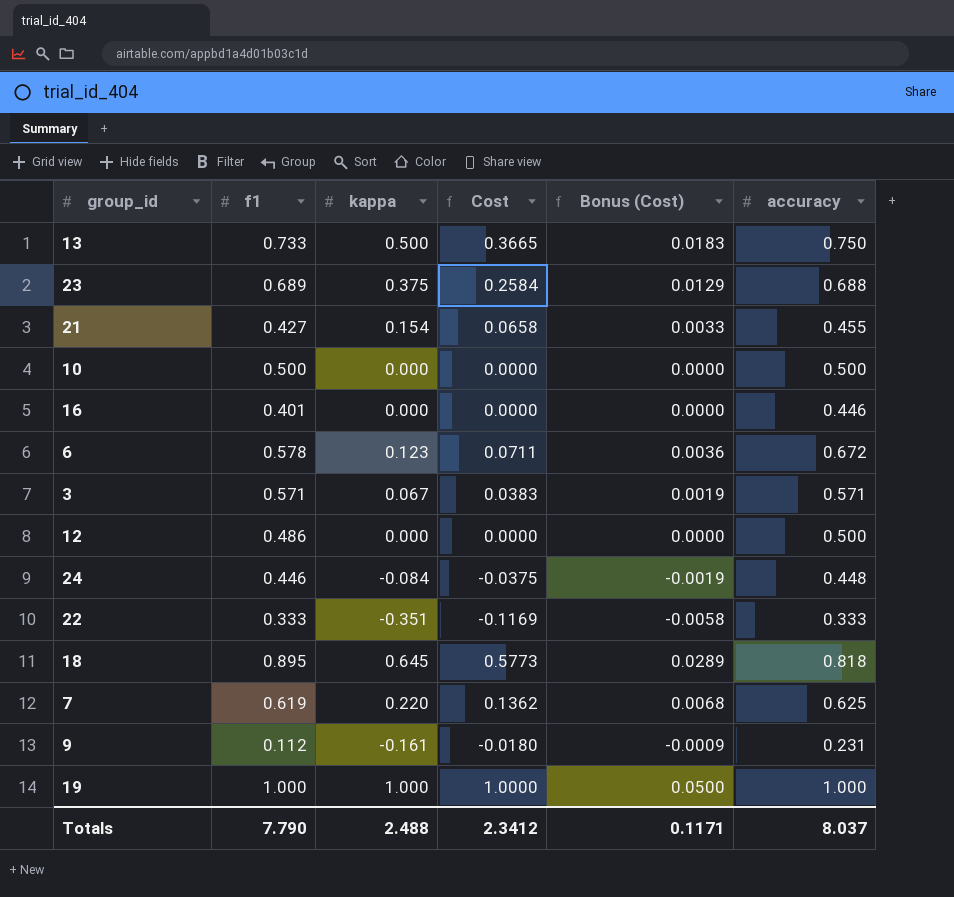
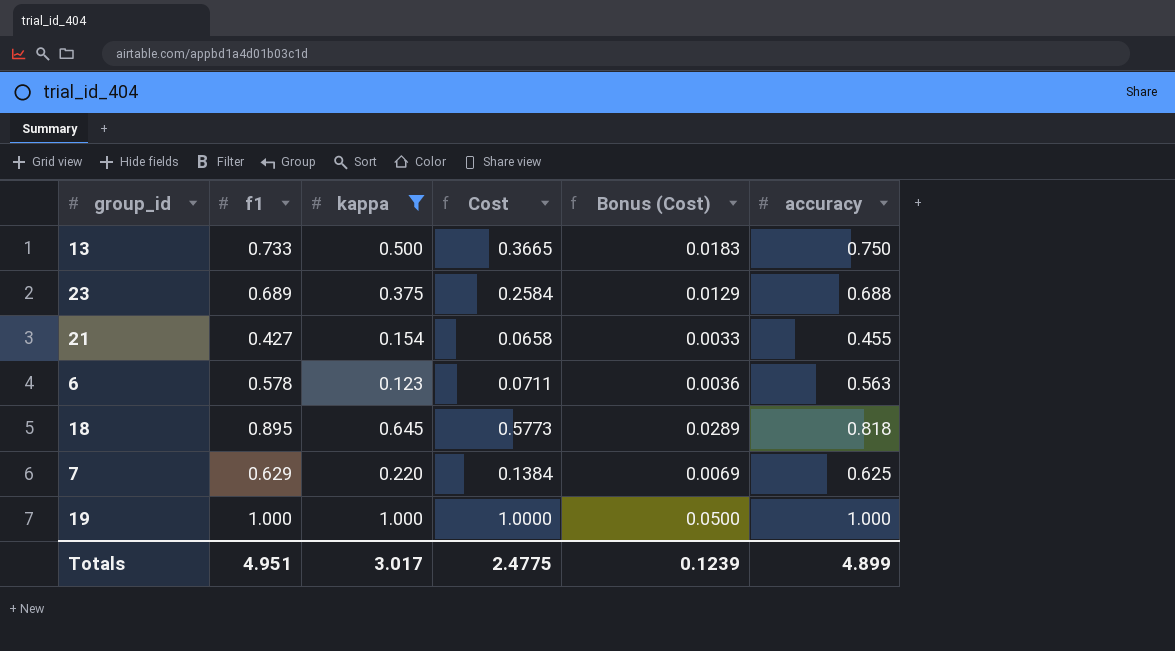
filter: none -> kappa >= 0.123
6 | accuracy: 0.672 -> 0.563
7 | f1: 0.619 -> 0.629
7 | Cost: 0.1362 -> 0.1384
7 | Bonus (Cost): 0.0068 -> 0.0069
Totals | f1: 7.790 -> 4.951
Totals | kappa: 2.488 -> 3.017
Totals | Cost: 2.3412 -> 2.4775
Totals | Bonus (Cost): 0.1171 -> 0.1239
Totals | accuracy: 8.037 -> 4.899

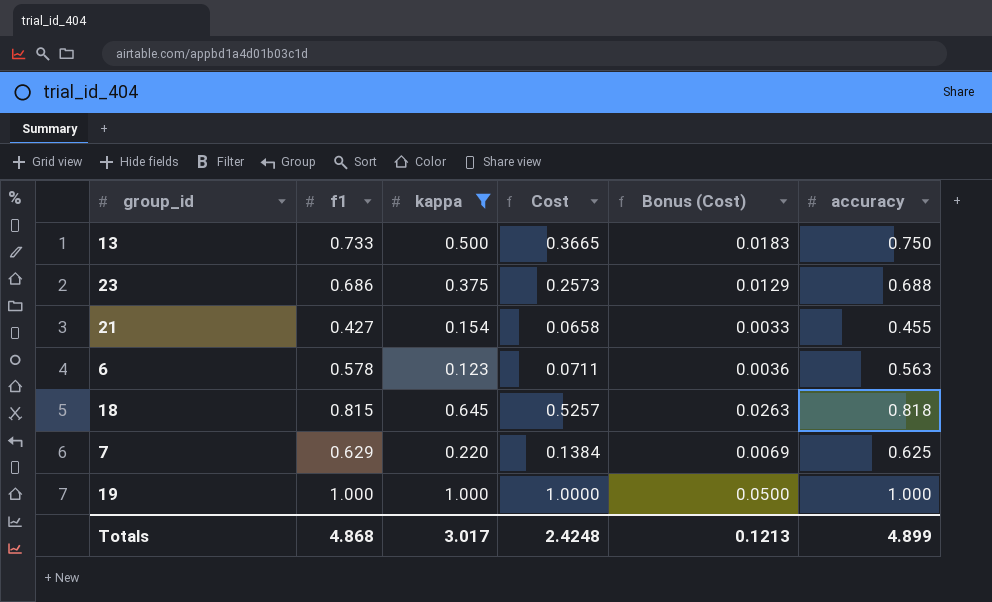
23 | f1: 0.689 -> 0.686
23 | Cost: 0.2584 -> 0.2573
18 | f1: 0.895 -> 0.815
18 | Cost: 0.5773 -> 0.5257
18 | Bonus (Cost): 0.0289 -> 0.0263
Totals | f1: 4.951 -> 4.868
Totals | Cost: 2.4775 -> 2.4248
Totals | Bonus (Cost): 0.1239 -> 0.1213

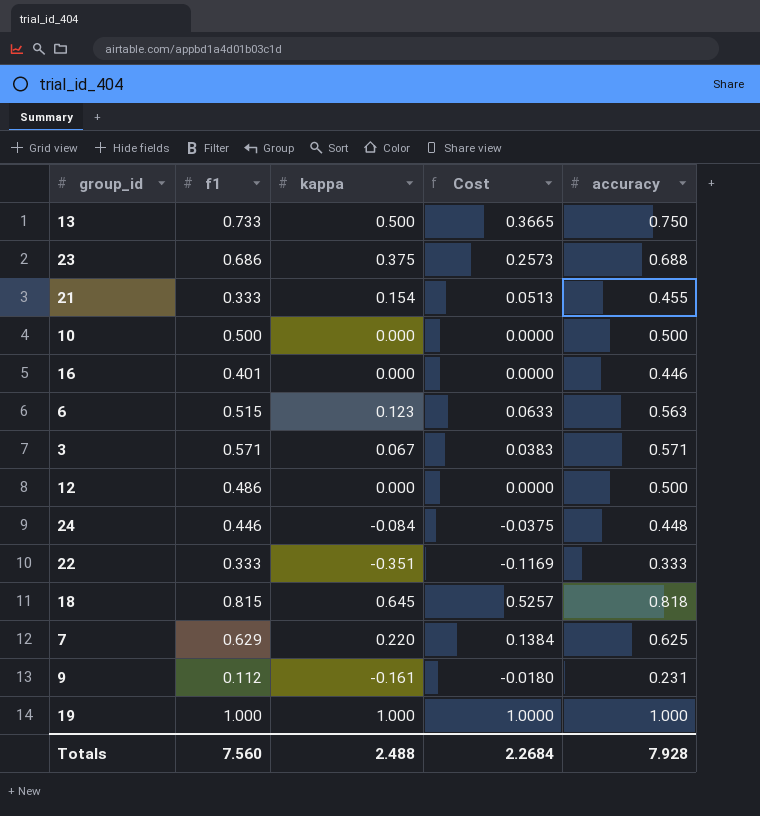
filter: kappa >= 0.123 -> none
column Bonus (Cost) | formula: [Cost] * 0.05 -> none
21 | f1: 0.427 -> 0.333
21 | Cost: 0.0658 -> 0.0513
6 | f1: 0.578 -> 0.515
6 | Cost: 0.0711 -> 0.0633
Totals | f1: 4.868 -> 7.560
Totals | kappa: 3.017 -> 2.488
Totals | Cost: 2.4248 -> 2.2684
Totals | accuracy: 4.899 -> 7.928

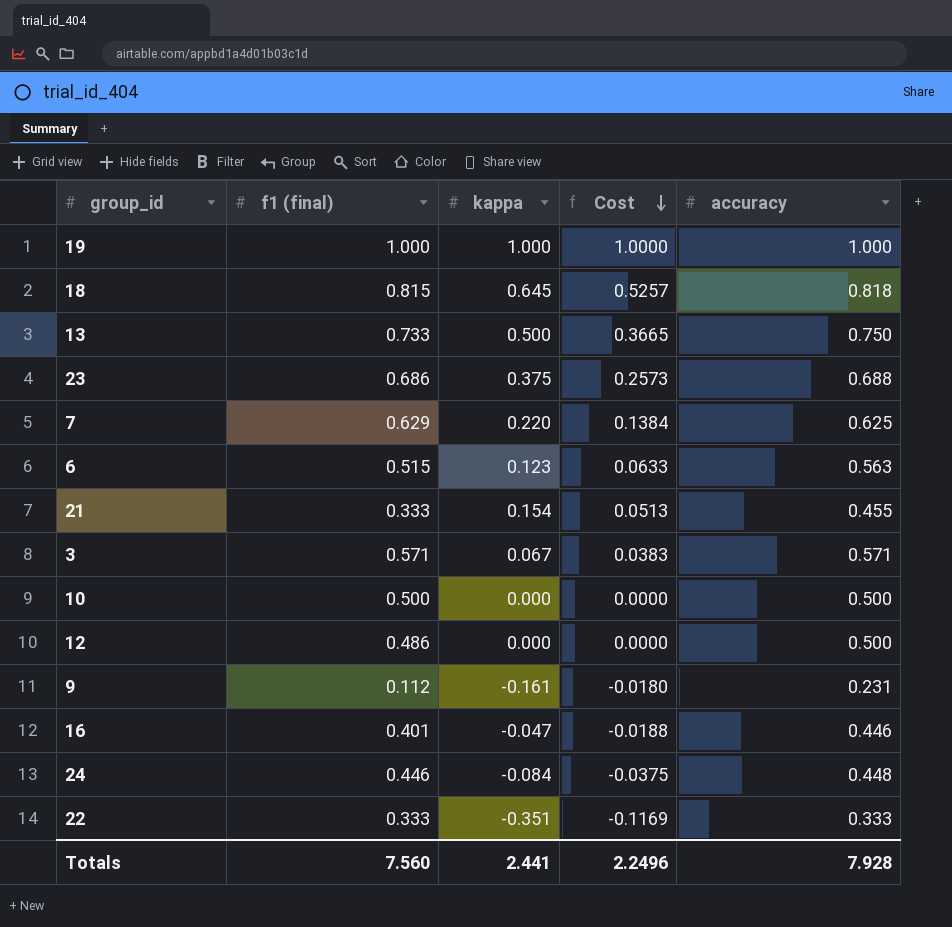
row order: none -> Cost descending
column name: f1 -> f1 (final)
16 | kappa: 0.000 -> -0.047
16 | Cost: 0.0000 -> -0.0188
Totals | kappa: 2.488 -> 2.441
Totals | Cost: 2.2684 -> 2.2496

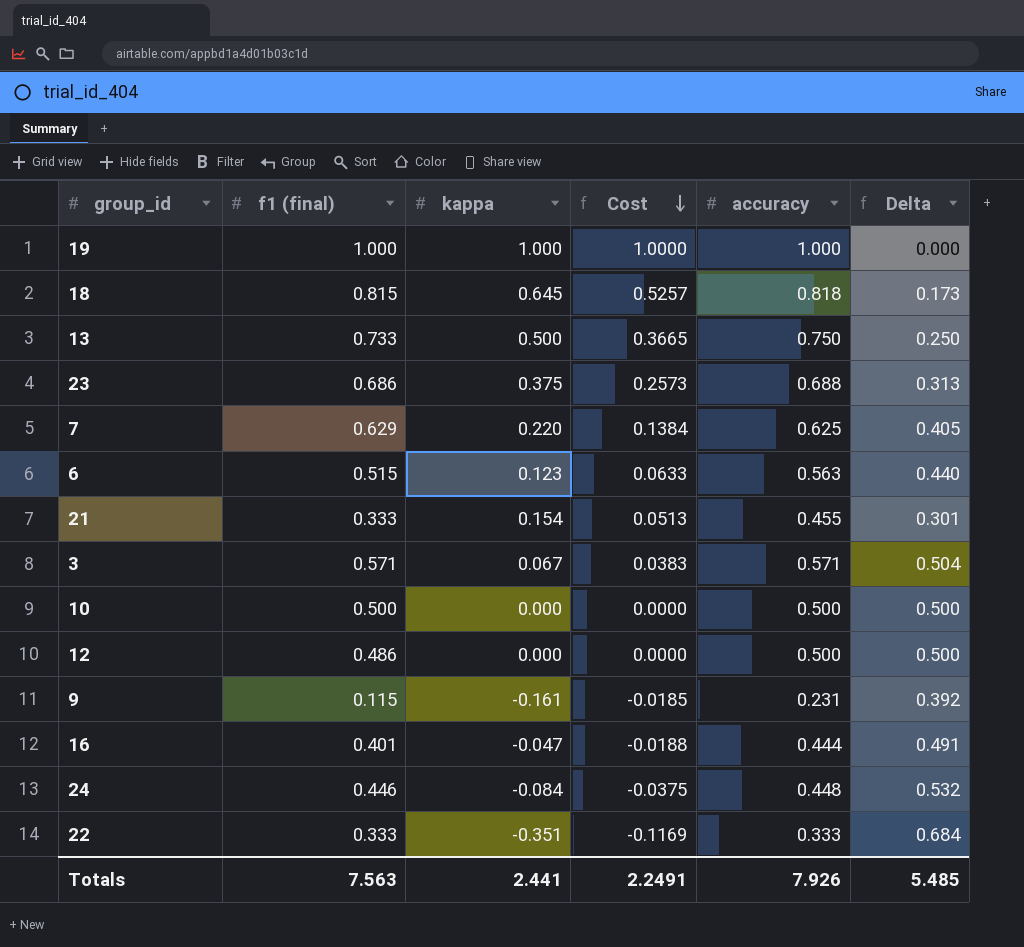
column Delta | formula: none -> [accuracy] - [kappa]
9 | f1 (final): 0.112 -> 0.115
9 | Cost: -0.0180 -> -0.0185
16 | accuracy: 0.446 -> 0.444
Totals | f1 (final): 7.560 -> 7.563
Totals | Cost: 2.2496 -> 2.2491
Totals | accuracy: 7.928 -> 7.926

